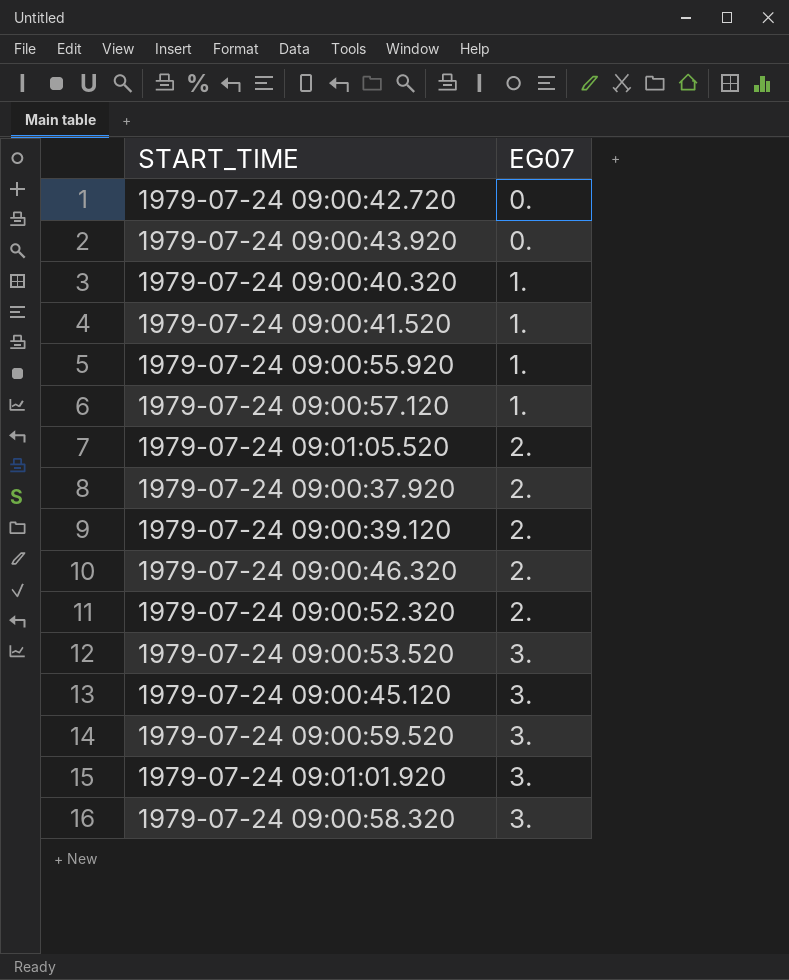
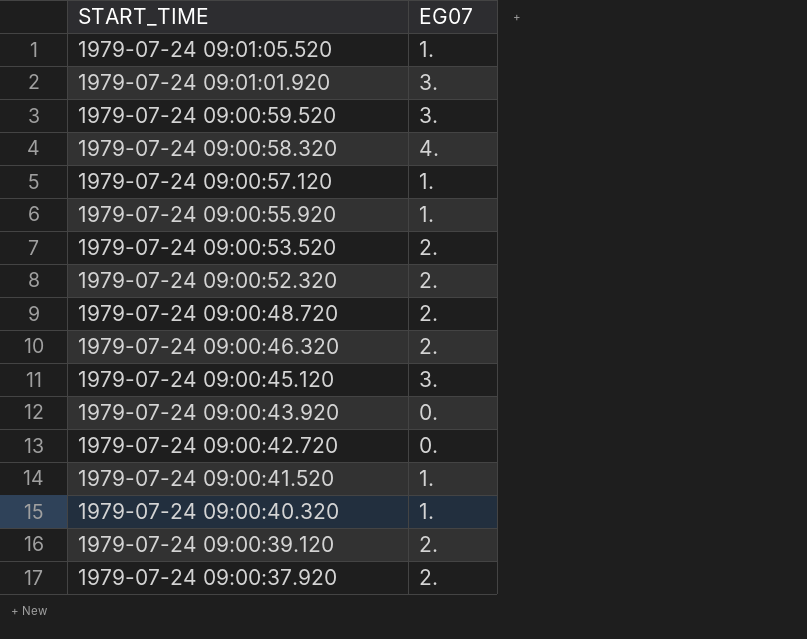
row order: EG07 ascending -> START_TIME descending
1979-07-24 09:01:05.520 | EG07: 2. -> 1.
1979-07-24 09:00:58.320 | EG07: 3. -> 4.
1979-07-24 09:00:53.520 | EG07: 3. -> 2.
row 1979-07-24 09:00:48.720: none -> 2.

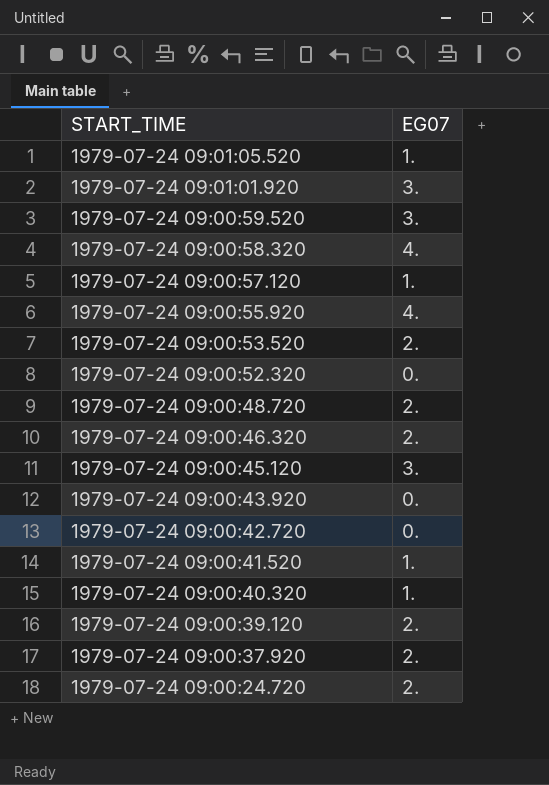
1979-07-24 09:00:55.920 | EG07: 1. -> 4.
1979-07-24 09:00:52.320 | EG07: 2. -> 0.
row 1979-07-24 09:00:24.720: none -> 2.

